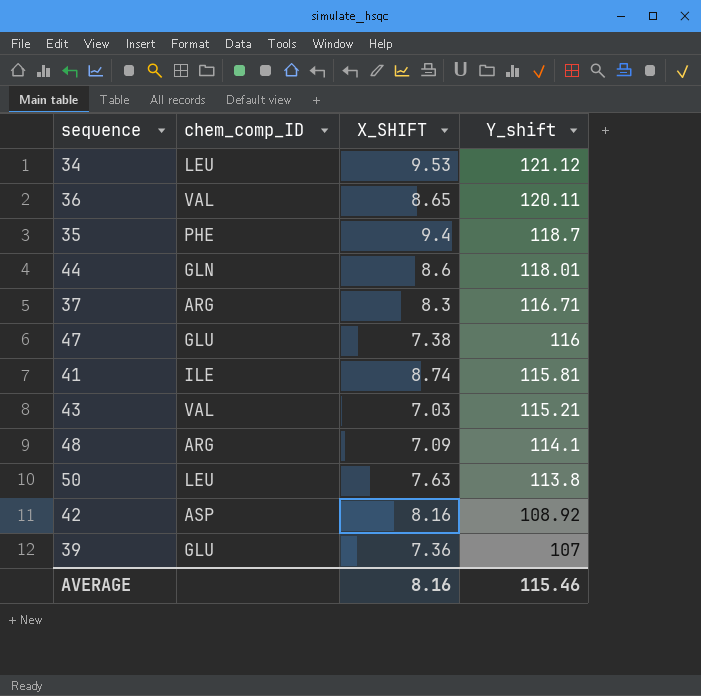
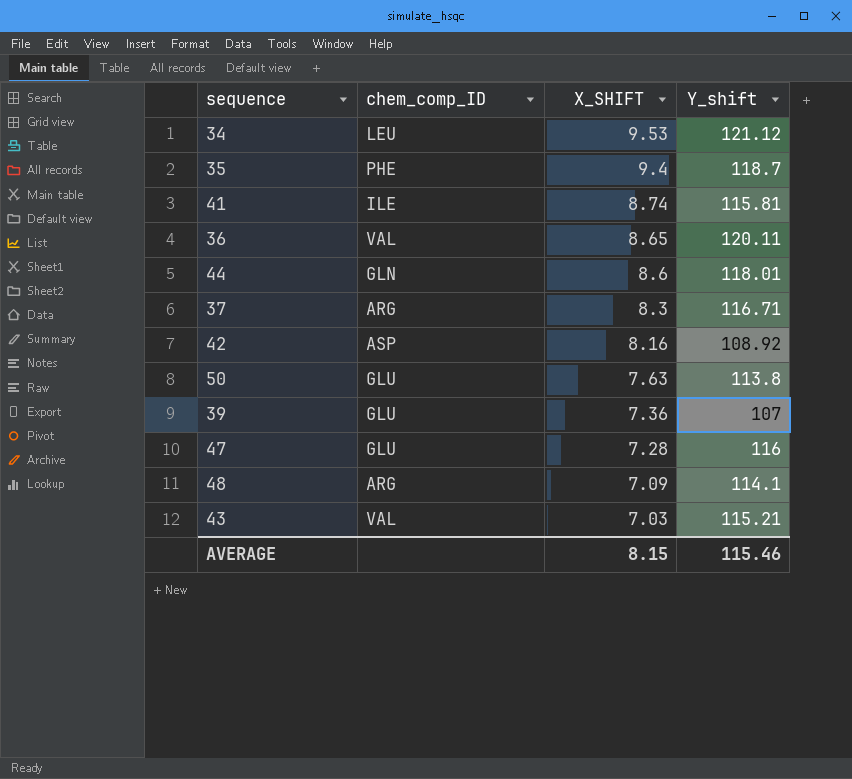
row order: Y_shift descending -> X_SHIFT descending
50 | chem_comp_ID: LEU -> GLU
47 | X_SHIFT: 7.38 -> 7.28
AVERAGE | X_SHIFT: 8.16 -> 8.15

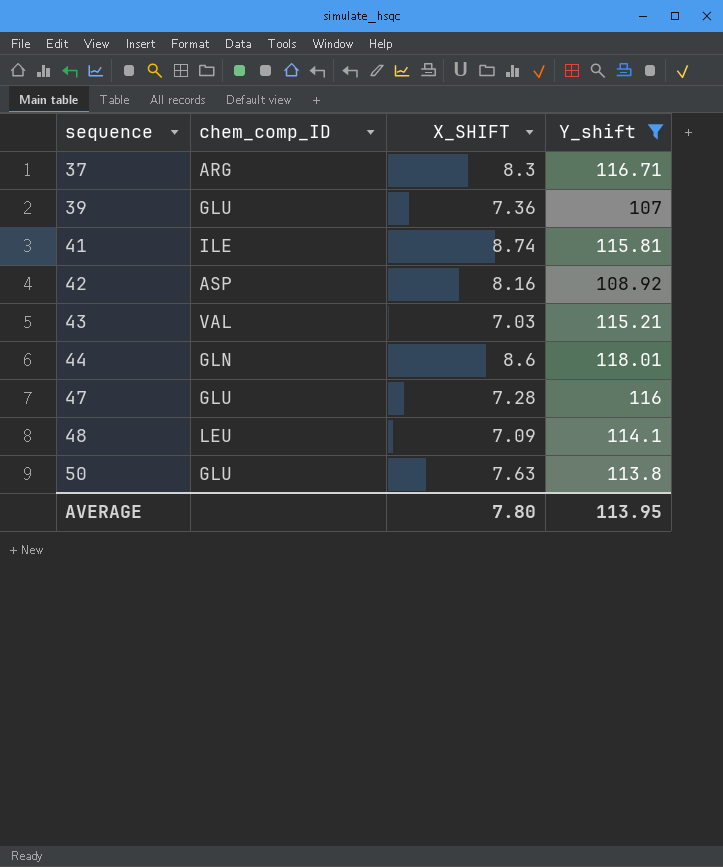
filter: none -> Y_shift <= 118.01
row order: X_SHIFT descending -> sequence ascending
48 | chem_comp_ID: ARG -> LEU
AVERAGE | X_SHIFT: 8.15 -> 7.80
AVERAGE | Y_shift: 115.46 -> 113.95

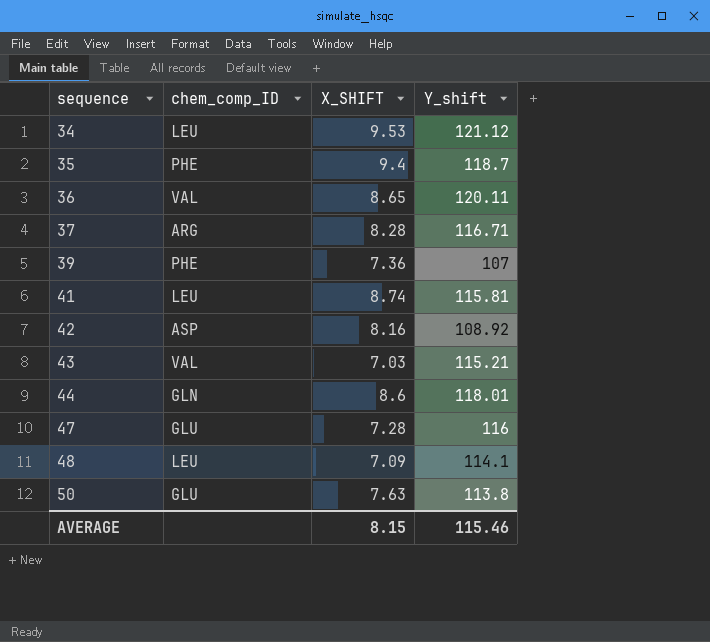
filter: Y_shift <= 118.01 -> none
37 | X_SHIFT: 8.3 -> 8.28
39 | chem_comp_ID: GLU -> PHE
41 | chem_comp_ID: ILE -> LEU
AVERAGE | X_SHIFT: 7.80 -> 8.15
AVERAGE | Y_shift: 113.95 -> 115.46

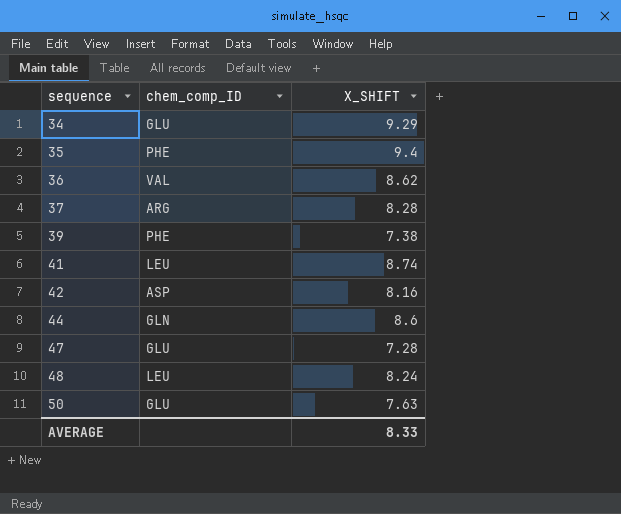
column Y_shift | position: 4 -> none
row 43: VAL | 7.03 | 115.21 -> none
34 | chem_comp_ID: LEU -> GLU
34 | X_SHIFT: 9.53 -> 9.29
36 | X_SHIFT: 8.65 -> 8.62
39 | X_SHIFT: 7.36 -> 7.38
48 | X_SHIFT: 7.09 -> 8.24
AVERAGE | X_SHIFT: 8.15 -> 8.33

